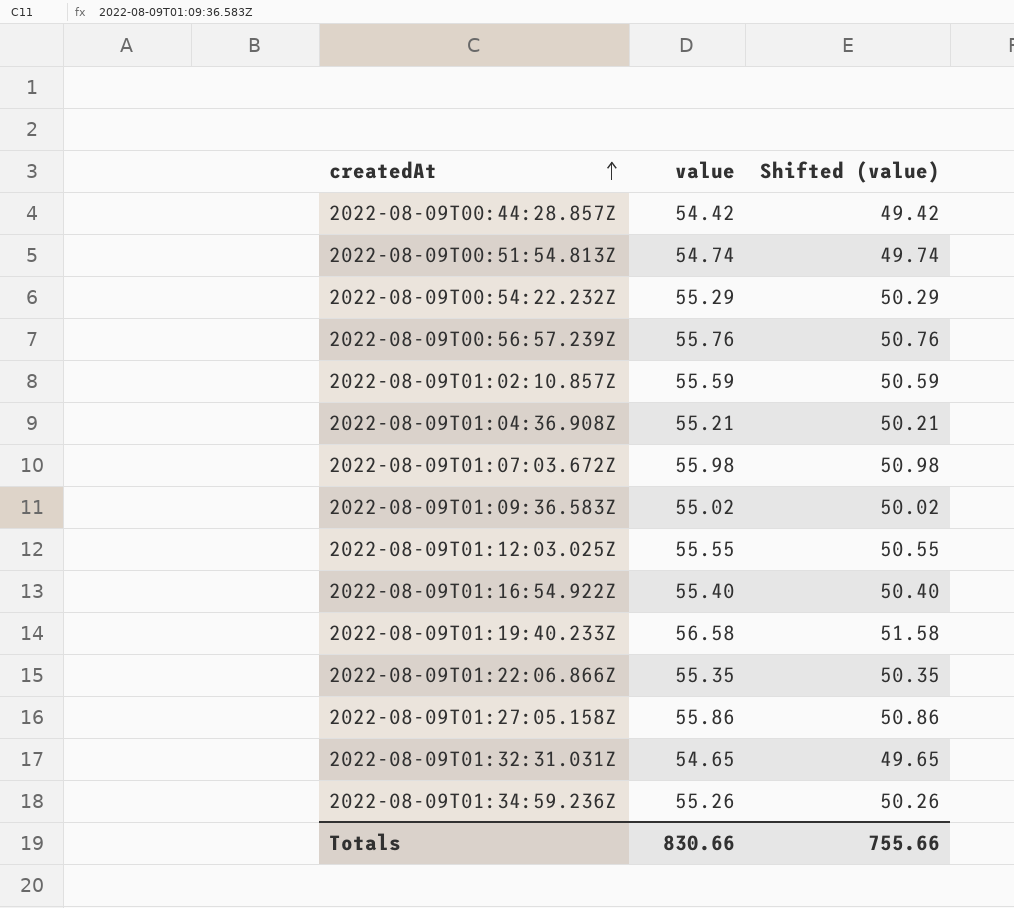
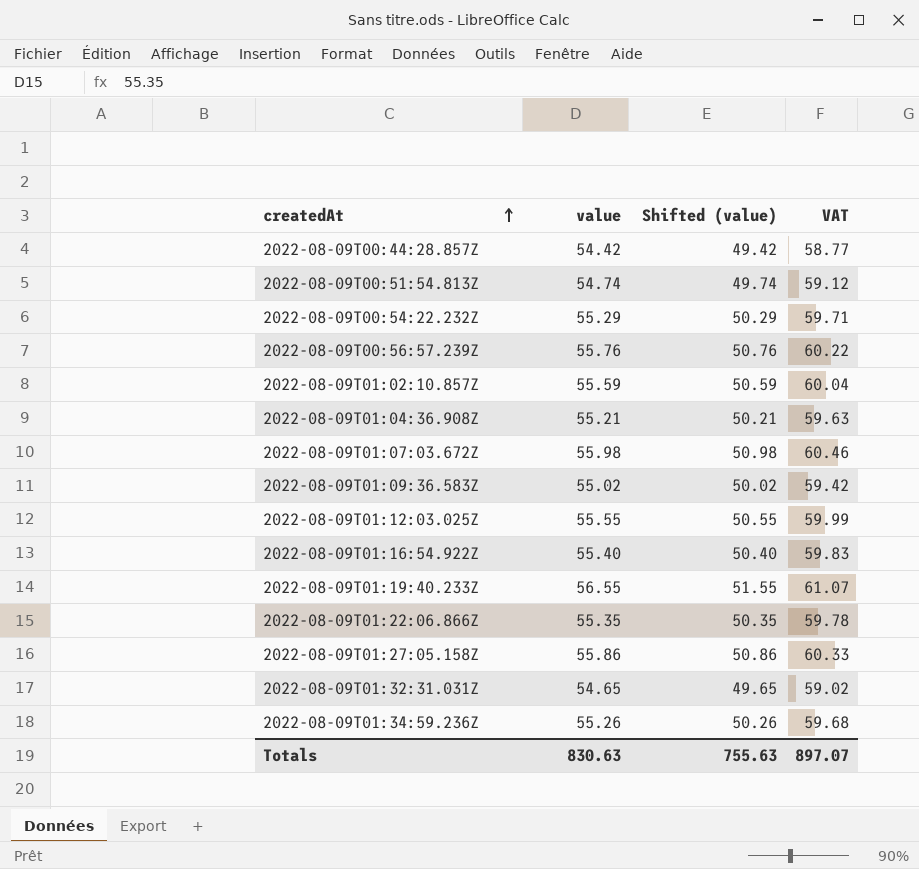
column VAT | formula: none -> [value] * 1.08
2022-08-09T01:19:40.233Z | value: 56.58 -> 56.55
2022-08-09T01:19:40.233Z | Shifted (value): 51.58 -> 51.55
Totals | value: 830.66 -> 830.63
Totals | Shifted (value): 755.66 -> 755.63

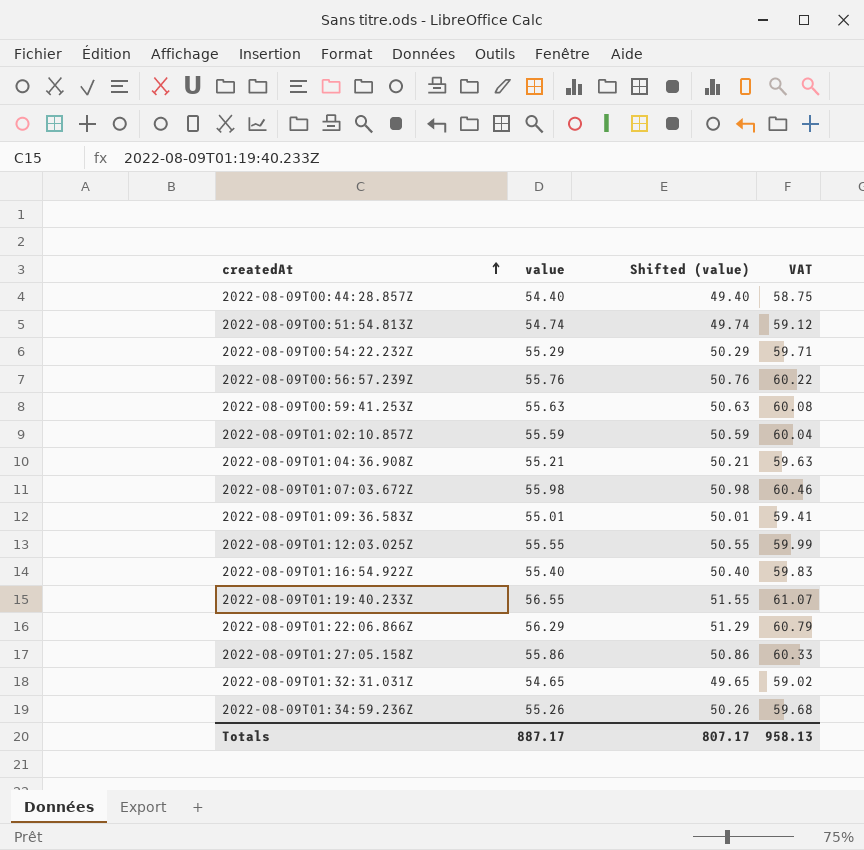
2022-08-09T00:44:28.857Z | value: 54.42 -> 54.40
2022-08-09T00:44:28.857Z | Shifted (value): 49.42 -> 49.40
2022-08-09T00:44:28.857Z | VAT: 58.77 -> 58.75
row 2022-08-09T00:59:41.253Z: none -> 55.63 | 50.63 | 60.08
2022-08-09T01:09:36.583Z | value: 55.02 -> 55.01
2022-08-09T01:09:36.583Z | Shifted (value): 50.02 -> 50.01
2022-08-09T01:09:36.583Z | VAT: 59.42 -> 59.41
2022-08-09T01:22:06.866Z | value: 55.35 -> 56.29
2022-08-09T01:22:06.866Z | Shifted (value): 50.35 -> 51.29
2022-08-09T01:22:06.866Z | VAT: 59.78 -> 60.79
Totals | value: 830.63 -> 887.17
Totals | Shifted (value): 755.63 -> 807.17
Totals | VAT: 897.07 -> 958.13

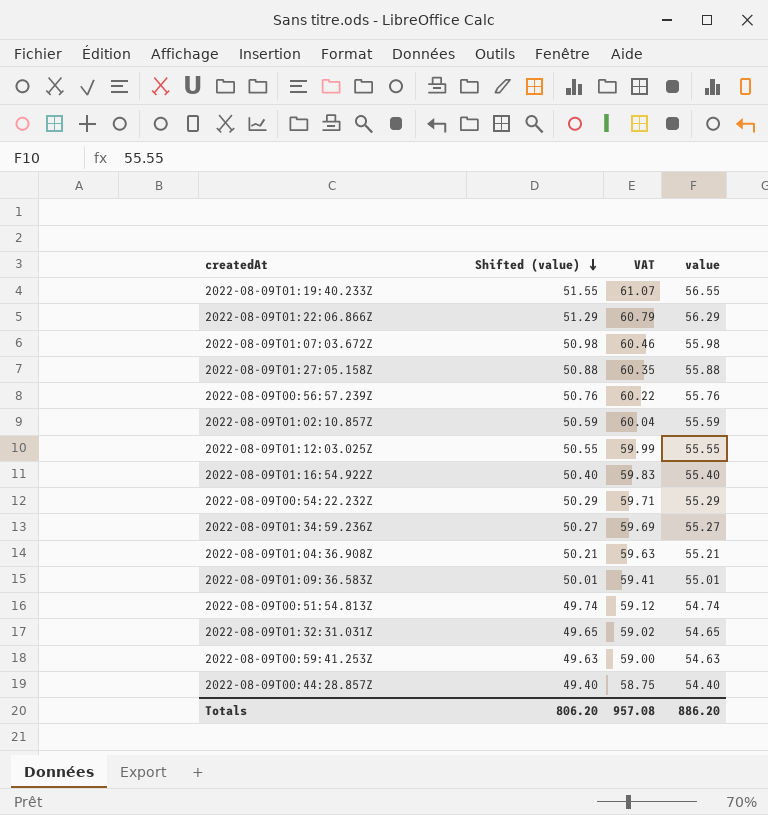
row order: createdAt ascending -> Shifted (value) descending
column value | position: 2 -> 4
2022-08-09T01:27:05.158Z | Shifted (value): 50.86 -> 50.88
2022-08-09T01:27:05.158Z | VAT: 60.33 -> 60.35
2022-08-09T01:27:05.158Z | value: 55.86 -> 55.88
2022-08-09T01:34:59.236Z | Shifted (value): 50.26 -> 50.27
2022-08-09T01:34:59.236Z | VAT: 59.68 -> 59.69
2022-08-09T01:34:59.236Z | value: 55.26 -> 55.27
2022-08-09T00:59:41.253Z | Shifted (value): 50.63 -> 49.63
2022-08-09T00:59:41.253Z | VAT: 60.08 -> 59.00
2022-08-09T00:59:41.253Z | value: 55.63 -> 54.63
Totals | Shifted (value): 807.17 -> 806.20
Totals | VAT: 958.13 -> 957.08
Totals | value: 887.17 -> 886.20

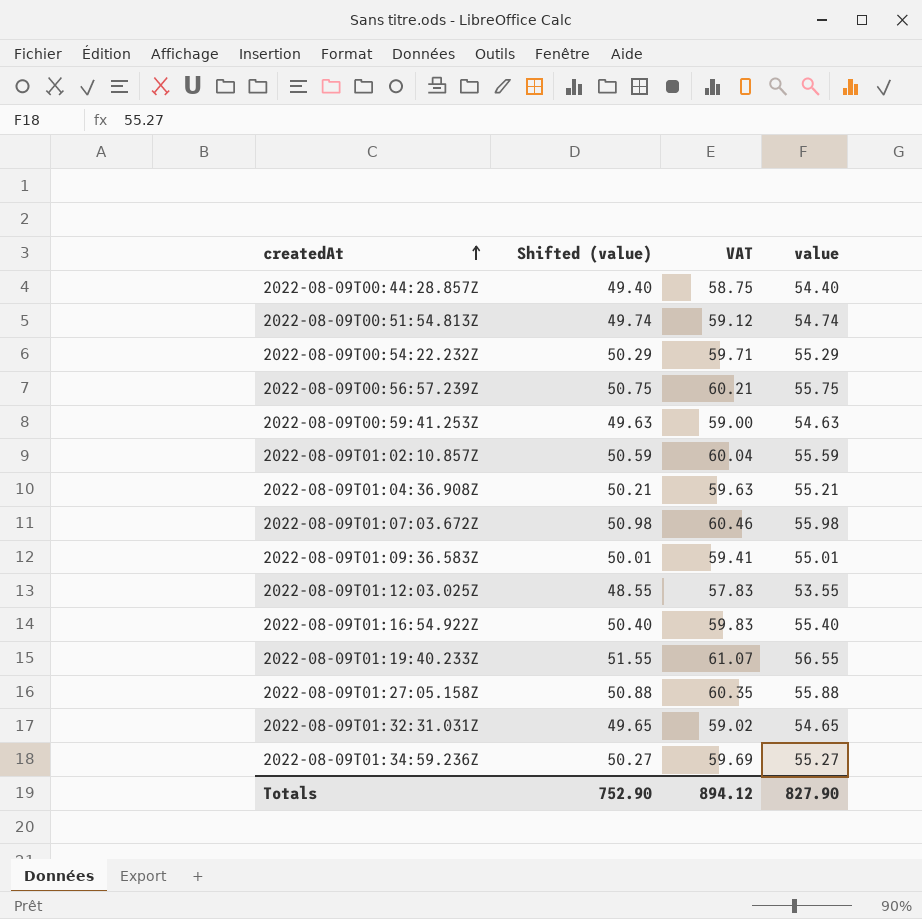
row order: Shifted (value) descending -> createdAt ascending
row 2022-08-09T01:22:06.866Z: 51.29 | 60.79 | 56.29 -> none
2022-08-09T00:56:57.239Z | Shifted (value): 50.76 -> 50.75
2022-08-09T00:56:57.239Z | VAT: 60.22 -> 60.21
2022-08-09T00:56:57.239Z | value: 55.76 -> 55.75
2022-08-09T01:12:03.025Z | Shifted (value): 50.55 -> 48.55
2022-08-09T01:12:03.025Z | VAT: 59.99 -> 57.83
2022-08-09T01:12:03.025Z | value: 55.55 -> 53.55
Totals | Shifted (value): 806.20 -> 752.90
Totals | VAT: 957.08 -> 894.12
Totals | value: 886.20 -> 827.90

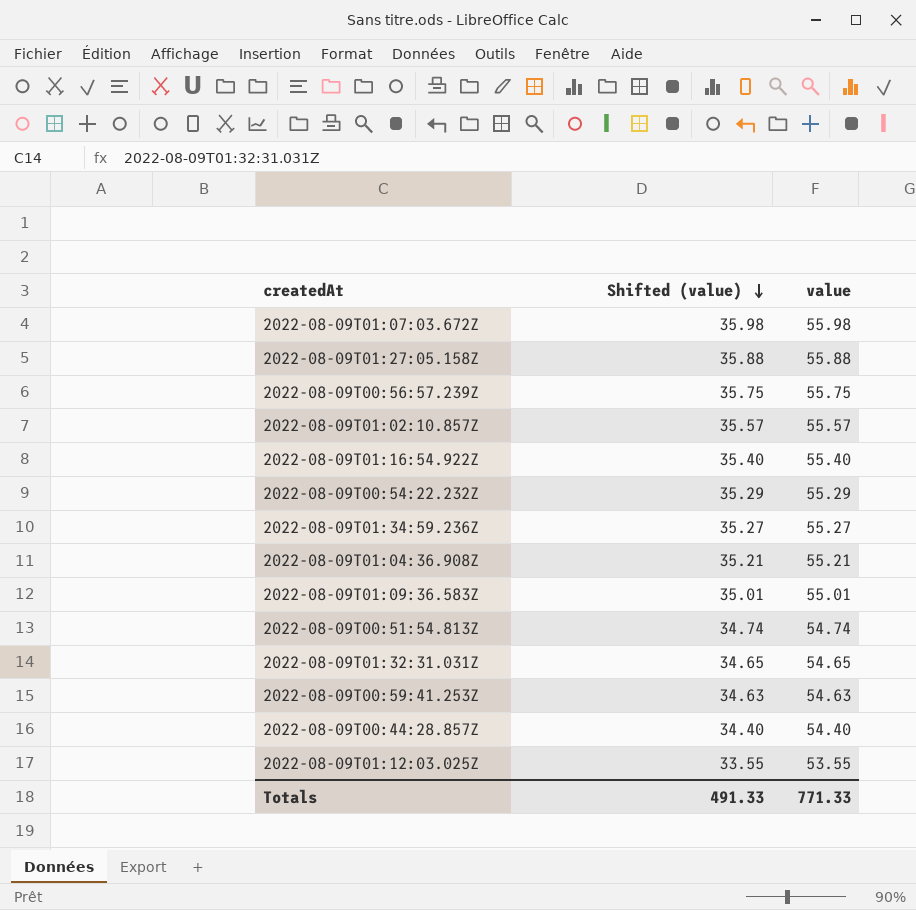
row order: createdAt ascending -> Shifted (value) descending
column VAT | formula: [value] * 1.08 -> none
column Shifted (value) | formula: [value] - 5 -> [value] - 20
row 2022-08-09T01:19:40.233Z: 51.55 | 61.07 | 56.55 -> none
2022-08-09T01:02:10.857Z | value: 55.59 -> 55.57
Totals | Shifted (value): 752.90 -> 491.33
Totals | value: 827.90 -> 771.33

